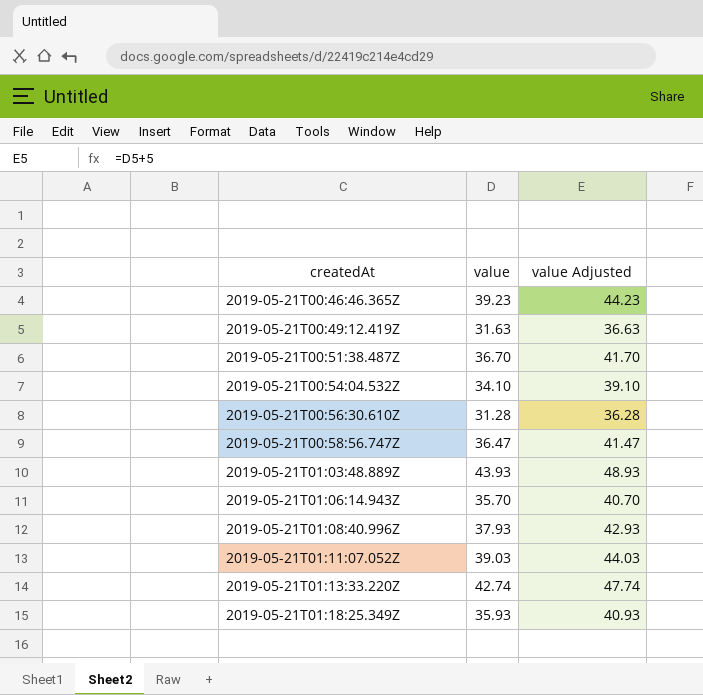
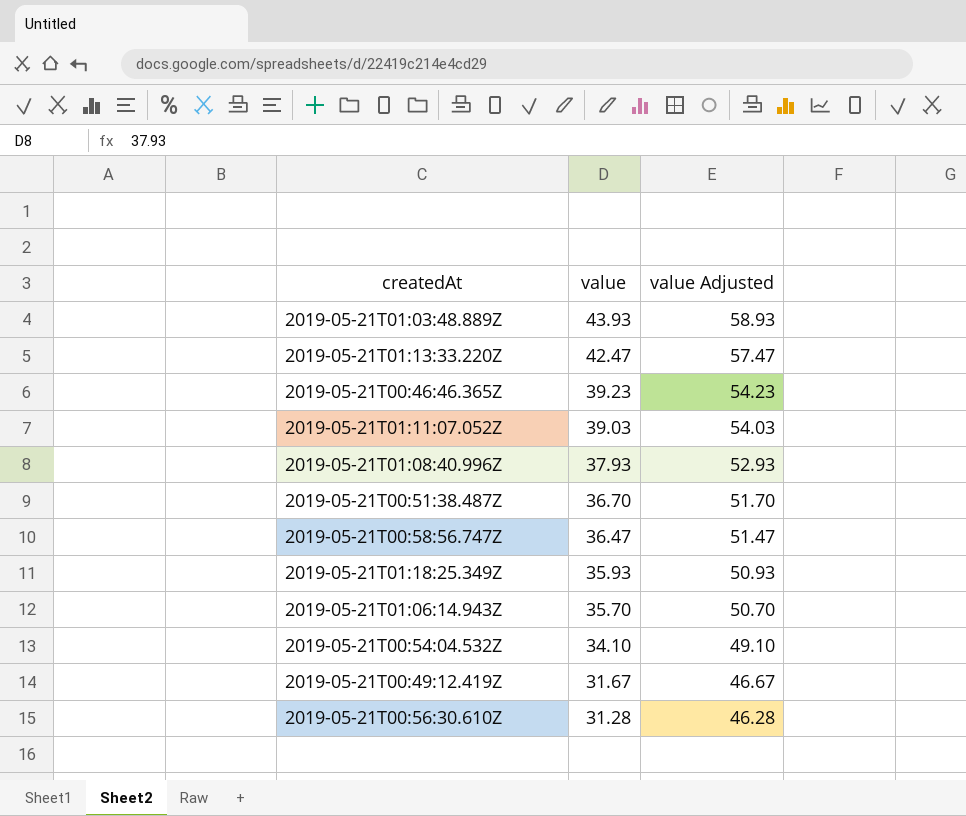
row order: createdAt ascending -> value descending
column value Adjusted | formula: [value] + 5 -> [value] + 15
2019-05-21T01:13:33.220Z | value: 42.74 -> 42.47
2019-05-21T00:49:12.419Z | value: 31.63 -> 31.67

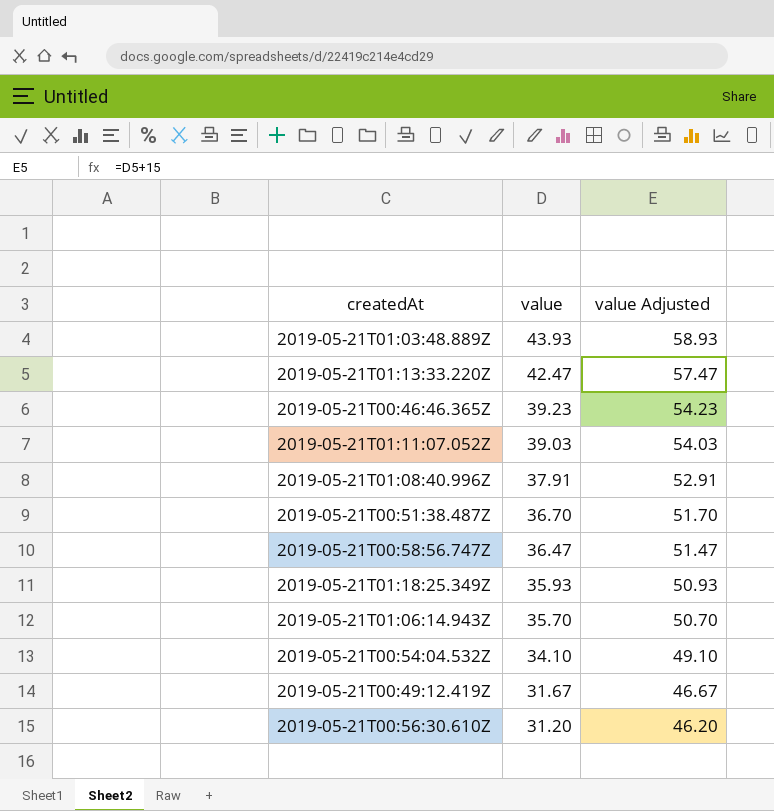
2019-05-21T01:08:40.996Z | value: 37.93 -> 37.91
2019-05-21T01:08:40.996Z | value Adjusted: 52.93 -> 52.91
2019-05-21T00:56:30.610Z | value: 31.28 -> 31.20
2019-05-21T00:56:30.610Z | value Adjusted: 46.28 -> 46.20

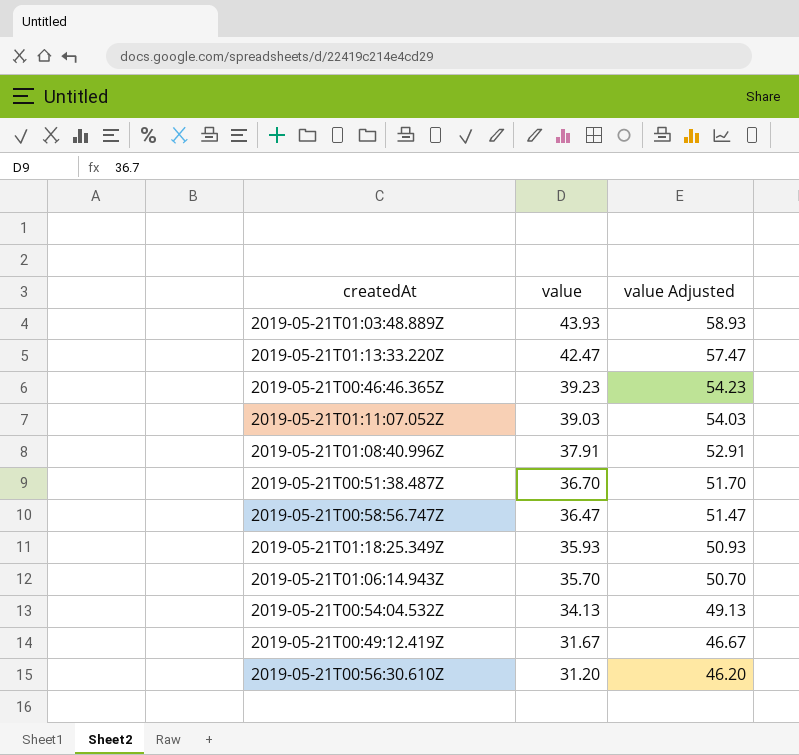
2019-05-21T00:54:04.532Z | value: 34.10 -> 34.13
2019-05-21T00:54:04.532Z | value Adjusted: 49.10 -> 49.13

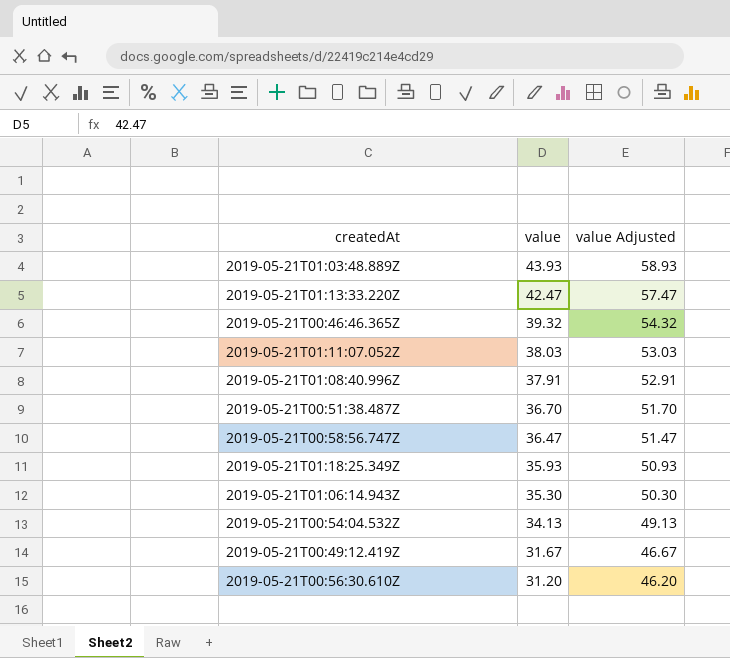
2019-05-21T00:46:46.365Z | value: 39.23 -> 39.32
2019-05-21T00:46:46.365Z | value Adjusted: 54.23 -> 54.32
2019-05-21T01:11:07.052Z | value: 39.03 -> 38.03
2019-05-21T01:11:07.052Z | value Adjusted: 54.03 -> 53.03
2019-05-21T01:06:14.943Z | value: 35.70 -> 35.30
2019-05-21T01:06:14.943Z | value Adjusted: 50.70 -> 50.30

